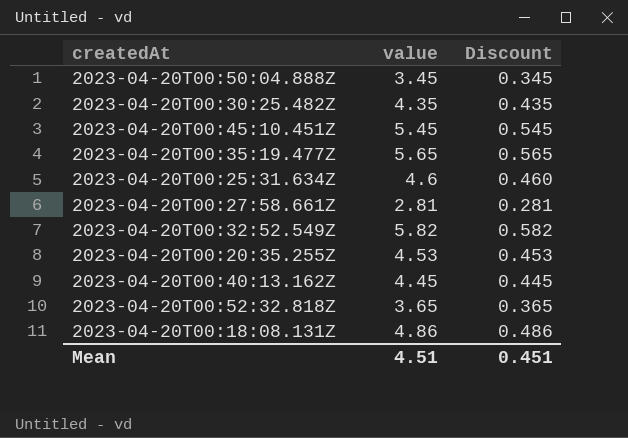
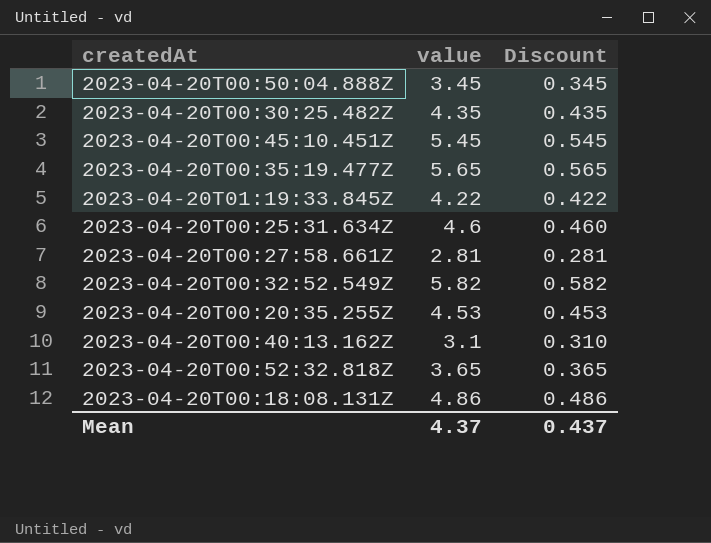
row 2023-04-20T01:19:33.845Z: none -> 4.22 | 0.422
2023-04-20T00:40:13.162Z | value: 4.45 -> 3.1
2023-04-20T00:40:13.162Z | Discount: 0.445 -> 0.310
Mean | value: 4.51 -> 4.37
Mean | Discount: 0.451 -> 0.437

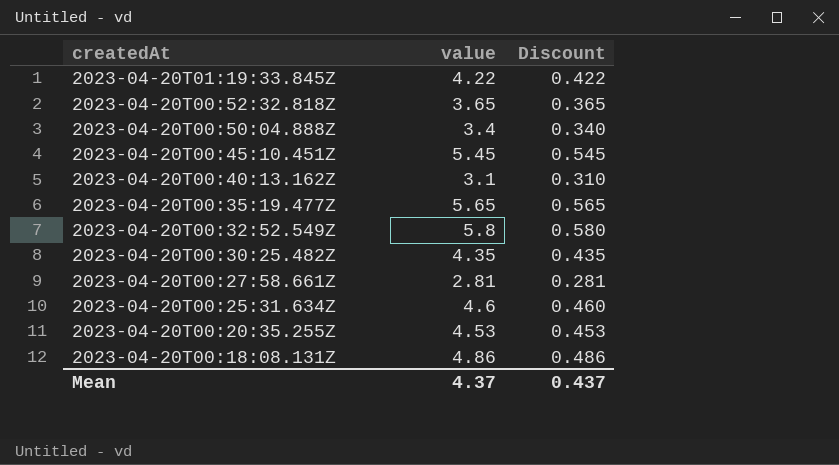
row order: none -> createdAt descending
2023-04-20T00:50:04.888Z | value: 3.45 -> 3.4
2023-04-20T00:50:04.888Z | Discount: 0.345 -> 0.340
2023-04-20T00:32:52.549Z | value: 5.82 -> 5.8
2023-04-20T00:32:52.549Z | Discount: 0.582 -> 0.580

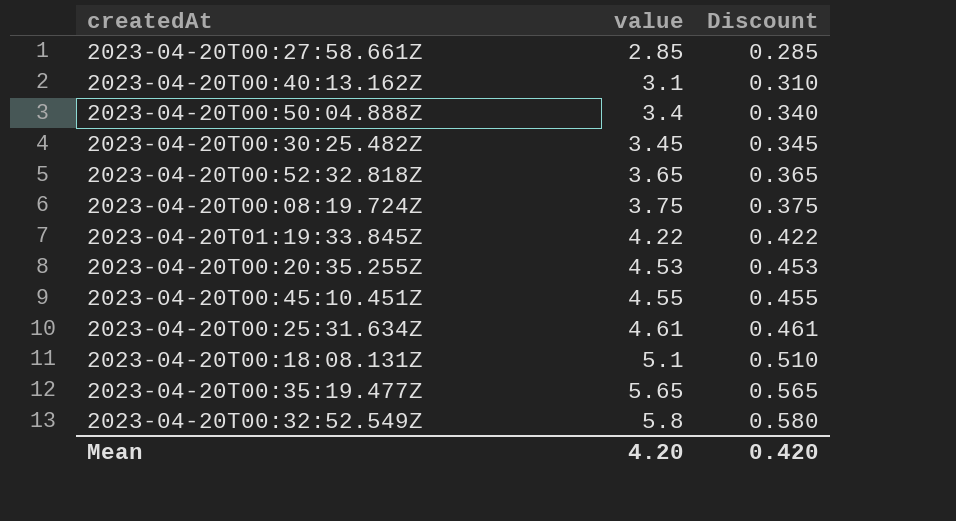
row order: createdAt descending -> value ascending
2023-04-20T00:27:58.661Z | value: 2.81 -> 2.85
2023-04-20T00:27:58.661Z | Discount: 0.281 -> 0.285
2023-04-20T00:30:25.482Z | value: 4.35 -> 3.45
2023-04-20T00:30:25.482Z | Discount: 0.435 -> 0.345
row 2023-04-20T00:08:19.724Z: none -> 3.75 | 0.375
2023-04-20T00:45:10.451Z | value: 5.45 -> 4.55
2023-04-20T00:45:10.451Z | Discount: 0.545 -> 0.455
2023-04-20T00:25:31.634Z | value: 4.6 -> 4.61
2023-04-20T00:25:31.634Z | Discount: 0.460 -> 0.461
2023-04-20T00:18:08.131Z | value: 4.86 -> 5.1
2023-04-20T00:18:08.131Z | Discount: 0.486 -> 0.510
Mean | value: 4.37 -> 4.20
Mean | Discount: 0.437 -> 0.420

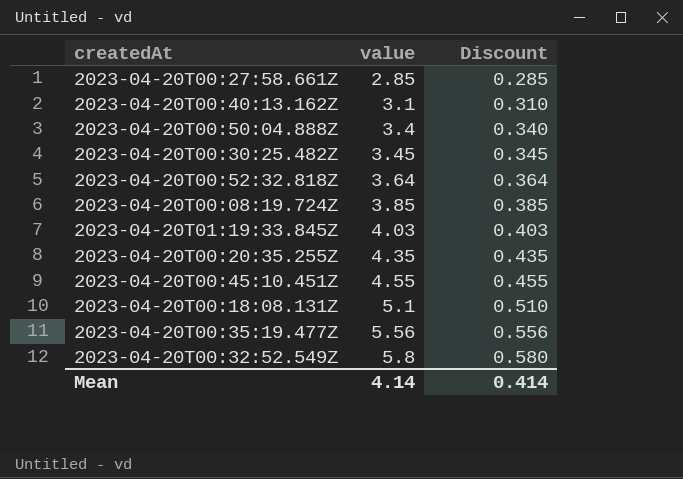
row 2023-04-20T00:25:31.634Z: 4.61 | 0.461 -> none
2023-04-20T00:52:32.818Z | value: 3.65 -> 3.64
2023-04-20T00:52:32.818Z | Discount: 0.365 -> 0.364
2023-04-20T00:08:19.724Z | value: 3.75 -> 3.85
2023-04-20T00:08:19.724Z | Discount: 0.375 -> 0.385
2023-04-20T01:19:33.845Z | value: 4.22 -> 4.03
2023-04-20T01:19:33.845Z | Discount: 0.422 -> 0.403
2023-04-20T00:20:35.255Z | value: 4.53 -> 4.35
2023-04-20T00:20:35.255Z | Discount: 0.453 -> 0.435
2023-04-20T00:35:19.477Z | value: 5.65 -> 5.56
2023-04-20T00:35:19.477Z | Discount: 0.565 -> 0.556
Mean | value: 4.20 -> 4.14
Mean | Discount: 0.420 -> 0.414

